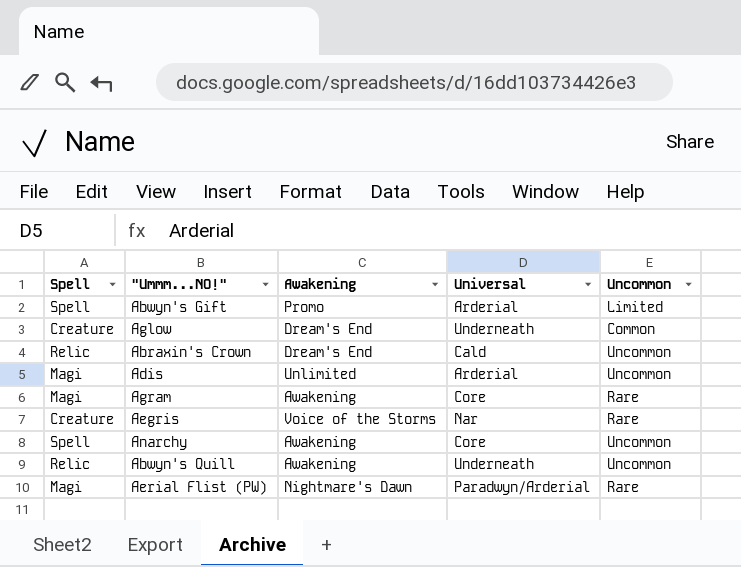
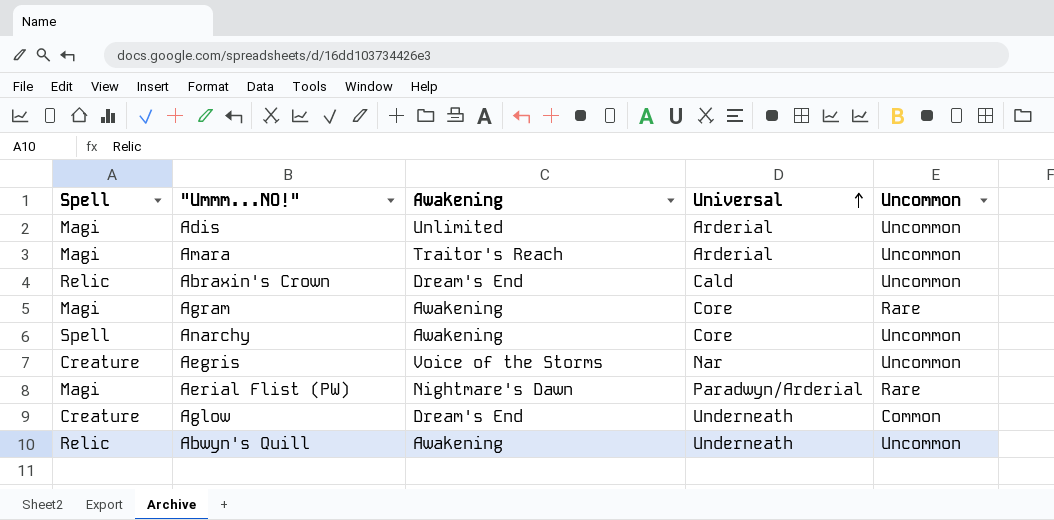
row order: none -> Universal ascending
row Abwyn's Gift: Spell | Promo | Arderial | Limited -> none
row Amara: none -> Magi | Traitor's Reach | Arderial | Uncommon
Aegris | Uncommon: Rare -> Uncommon

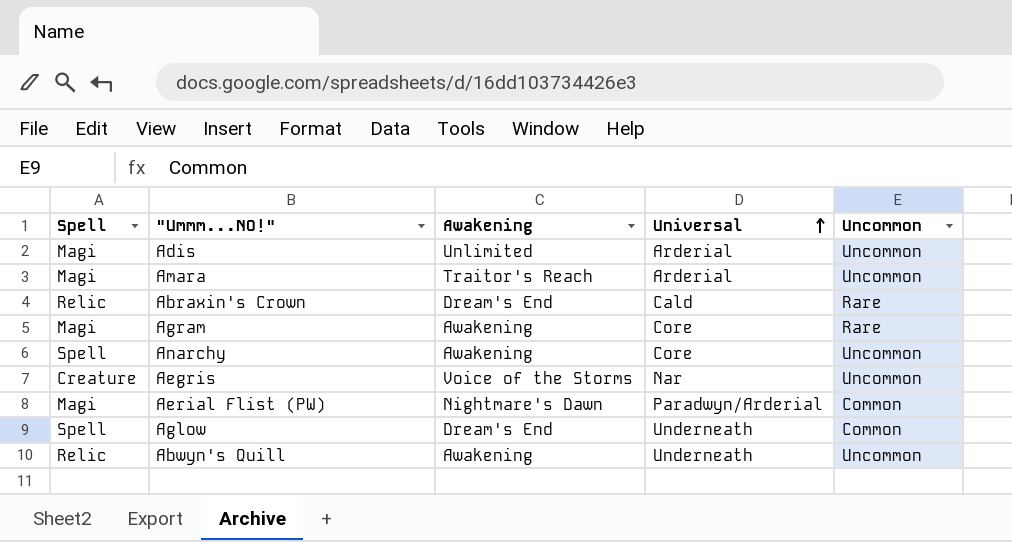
Abraxin's Crown | Uncommon: Uncommon -> Rare
Aerial Flist (PW) | Uncommon: Rare -> Common
Aglow | Spell: Creature -> Spell

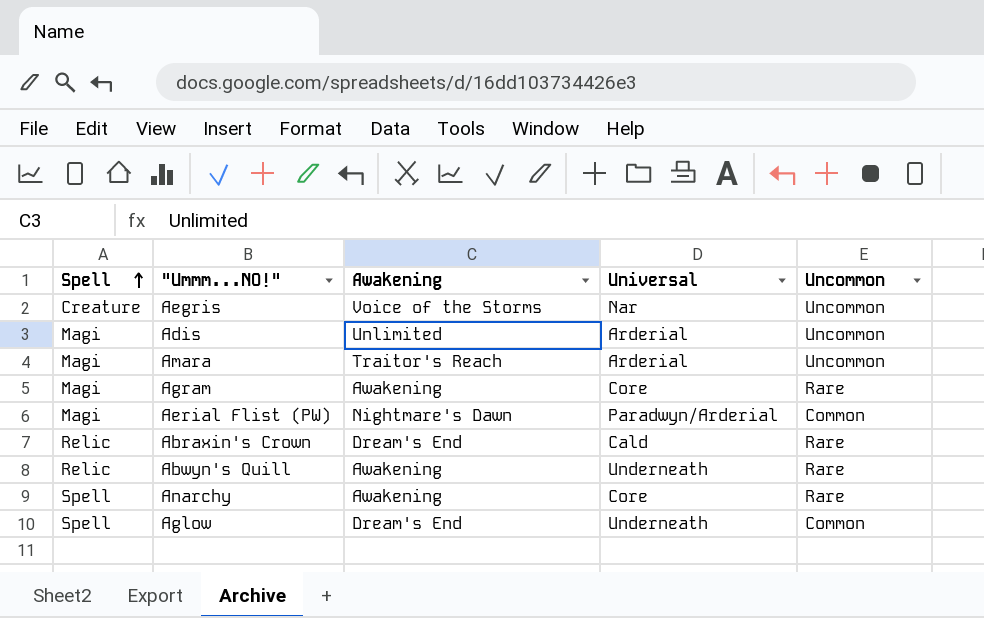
row order: Universal ascending -> Spell ascending
Abwyn's Quill | Uncommon: Uncommon -> Rare
Anarchy | Uncommon: Uncommon -> Rare

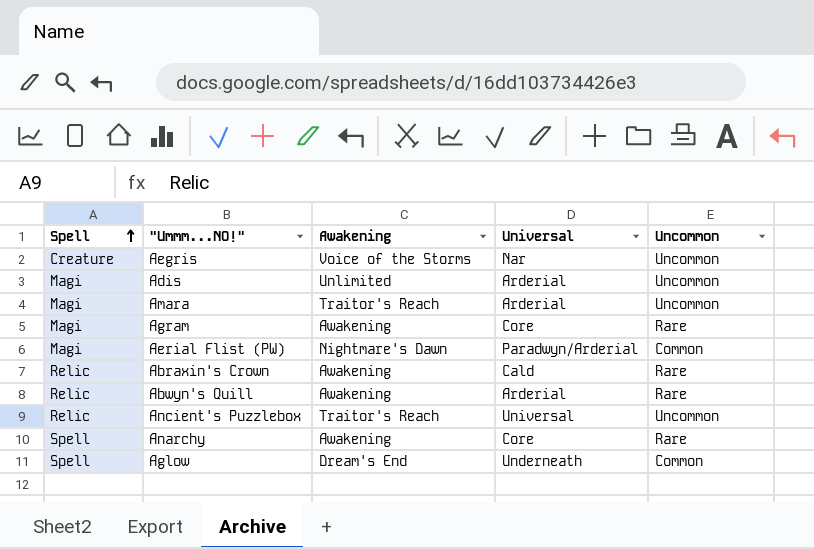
Abraxin's Crown | Awakening: Dream's End -> Awakening
Abwyn's Quill | Universal: Underneath -> Arderial
row Ancient's Puzzlebox: none -> Relic | Traitor's Reach | Universal | Uncommon

